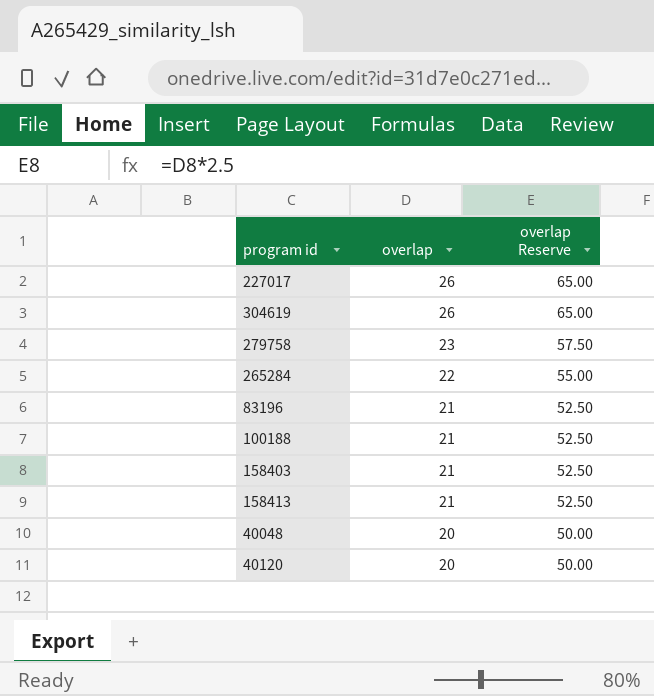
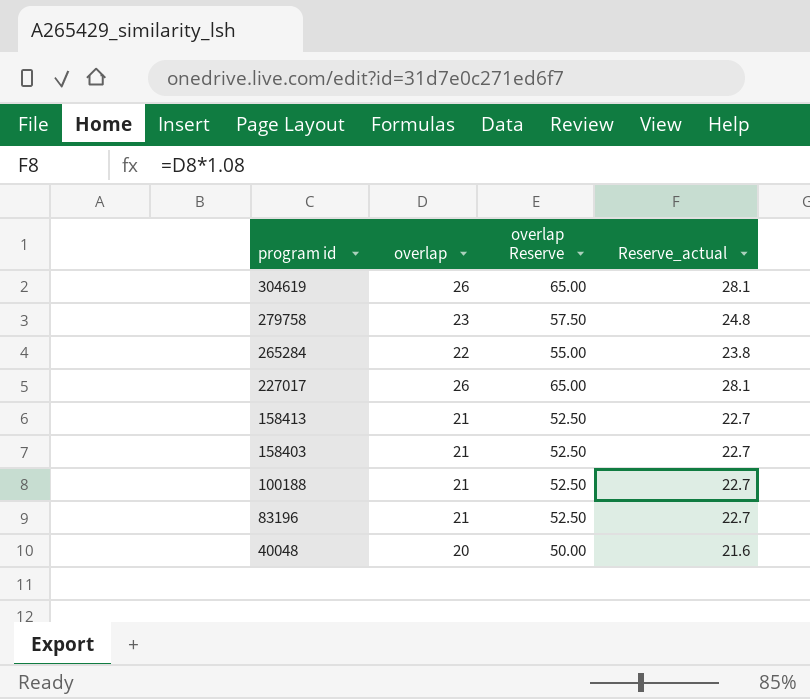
row order: overlap descending -> program id descending
column Reserve_actual | formula: none -> [overlap] * 1.08
row 40120: 20 | 50.00 -> none

